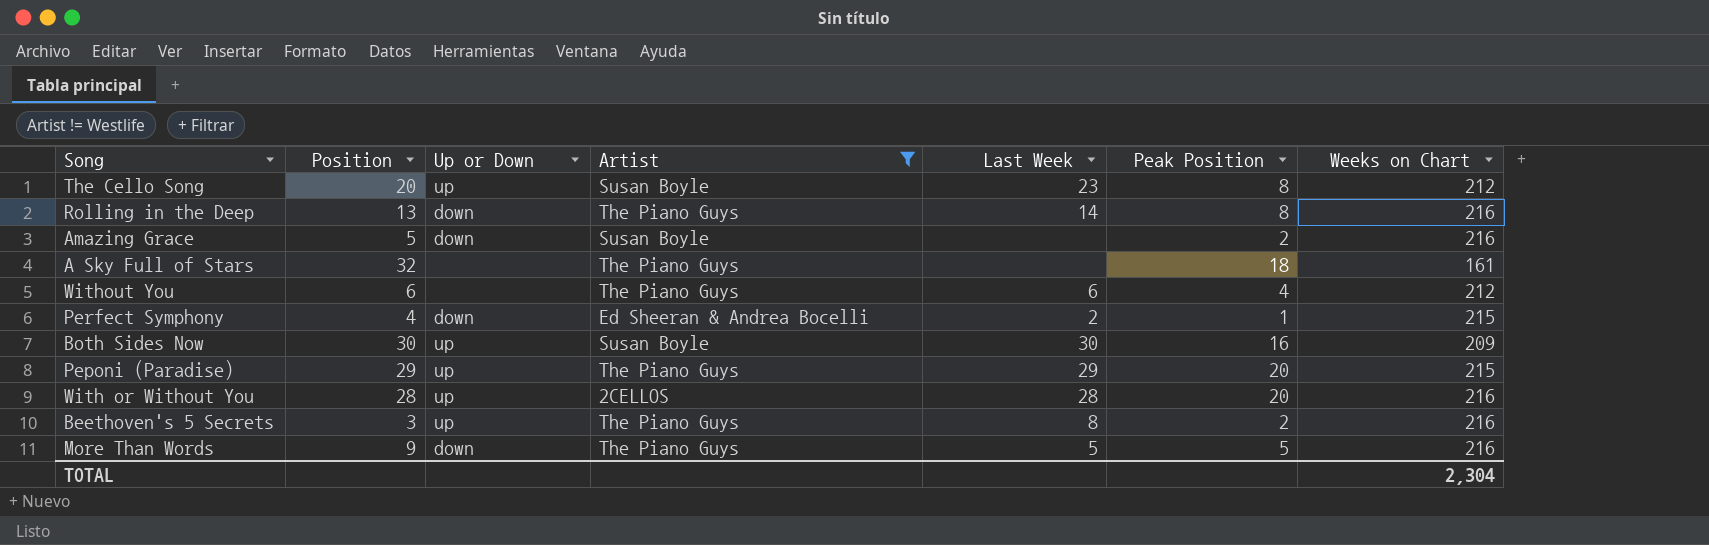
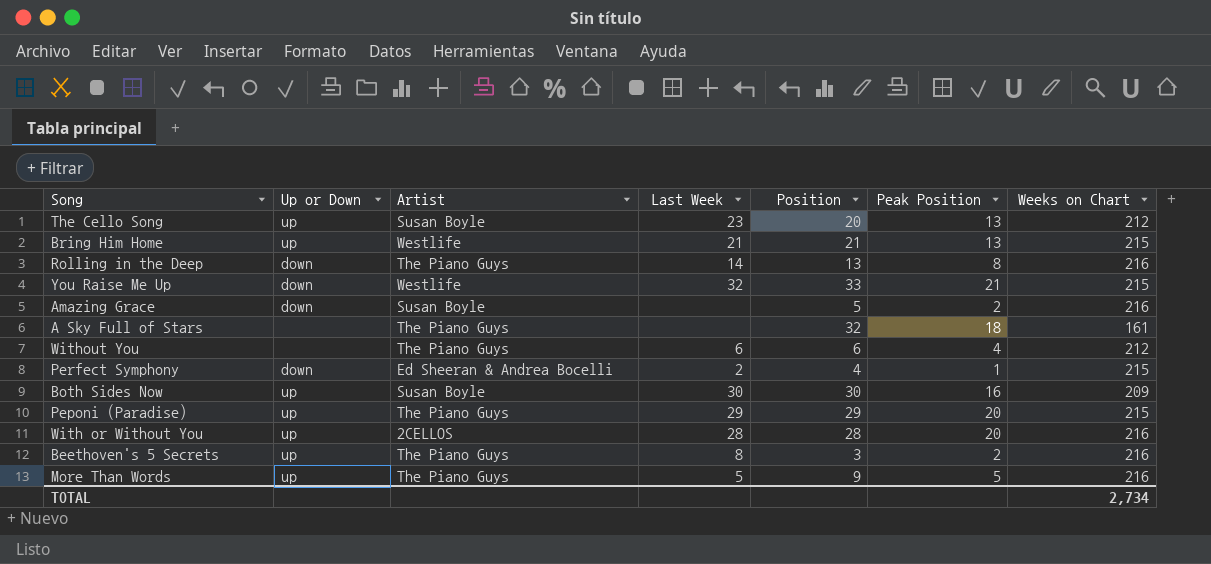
filter: Artist != Westlife -> none
column Position | position: 2 -> 5
The Cello Song | Peak Position: 8 -> 13
More Than Words | Up or Down: down -> up
TOTAL | Weeks on Chart: 2,304 -> 2,734

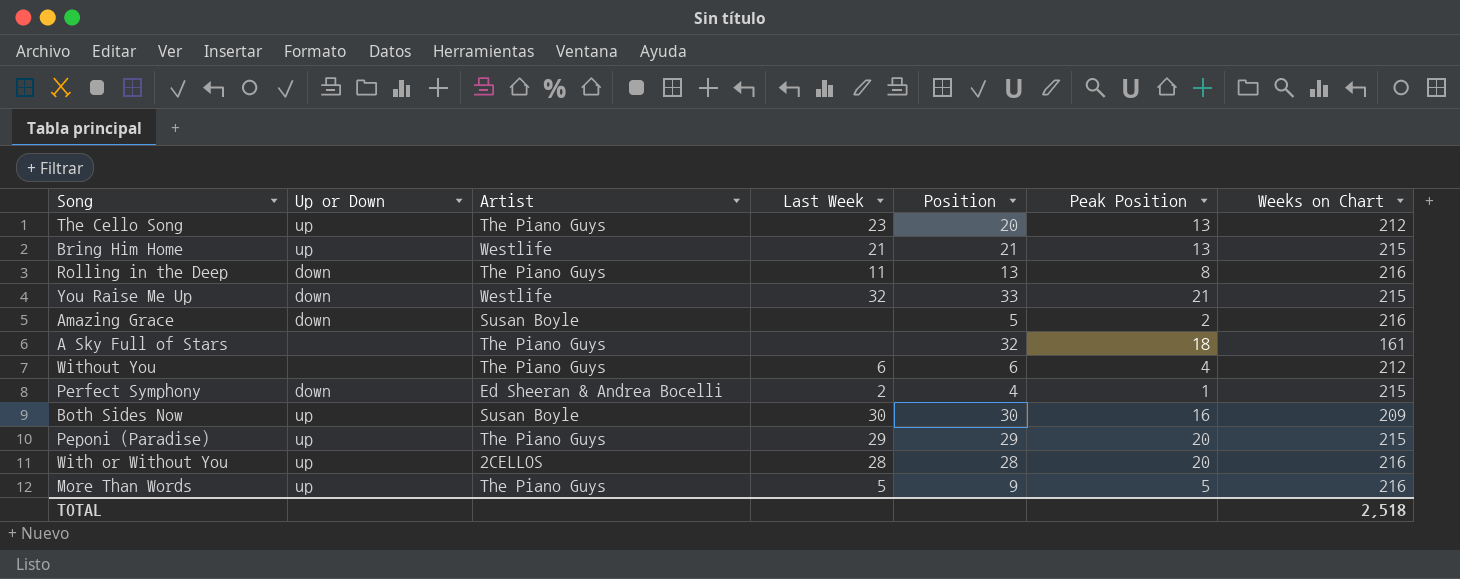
row Beethoven's 5 Secrets: up | The Piano Guys | 8 | 3 | 2 | 216 -> none
The Cello Song | Artist: Susan Boyle -> The Piano Guys
Rolling in the Deep | Last Week: 14 -> 11
TOTAL | Weeks on Chart: 2,734 -> 2,518

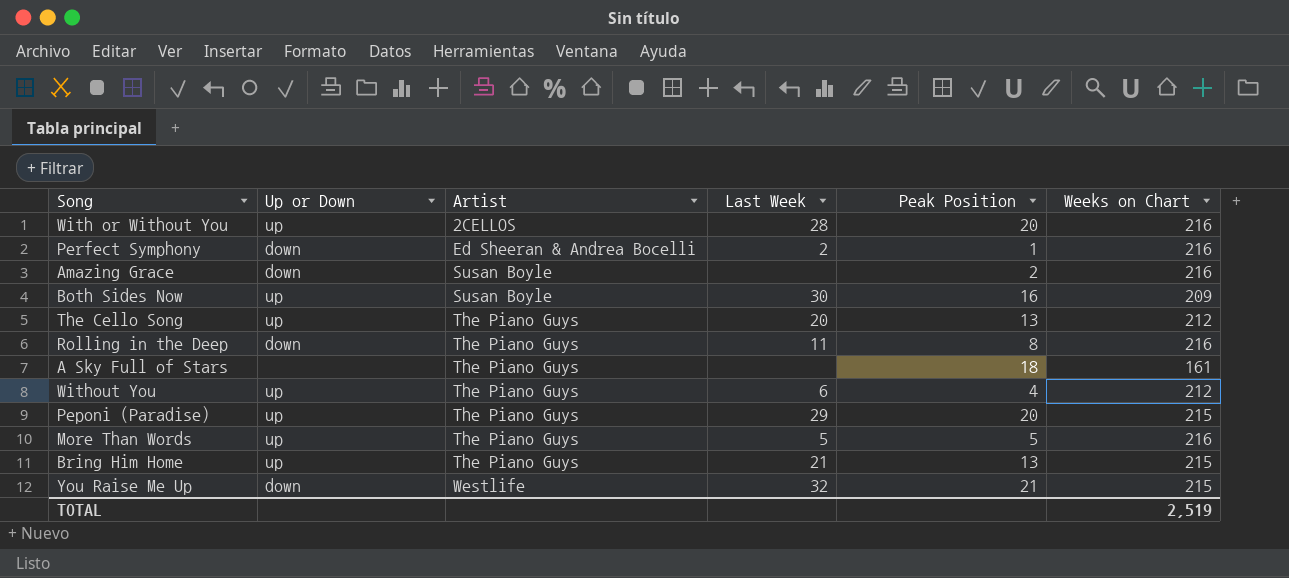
row order: none -> Artist ascending
column Position | position: 5 -> none
Perfect Symphony | Weeks on Chart: 215 -> 216
The Cello Song | Last Week: 23 -> 20
Without You | Up or Down: none -> up
Bring Him Home | Artist: Westlife -> The Piano Guys
TOTAL | Weeks on Chart: 2,518 -> 2,519

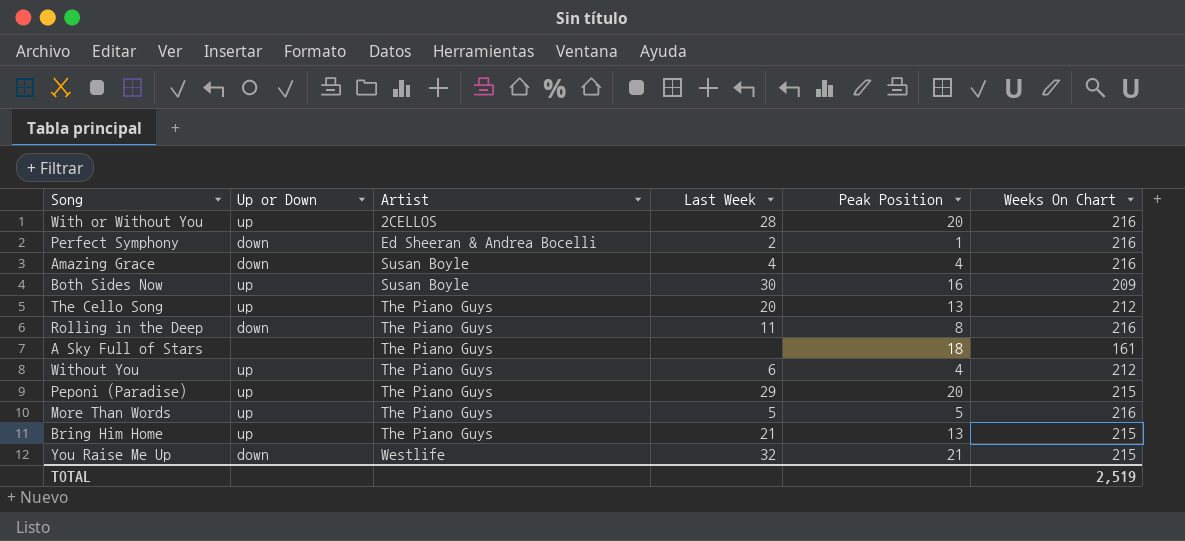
column name: Weeks on Chart -> Weeks On Chart
Amazing Grace | Last Week: none -> 4
Amazing Grace | Peak Position: 2 -> 4

